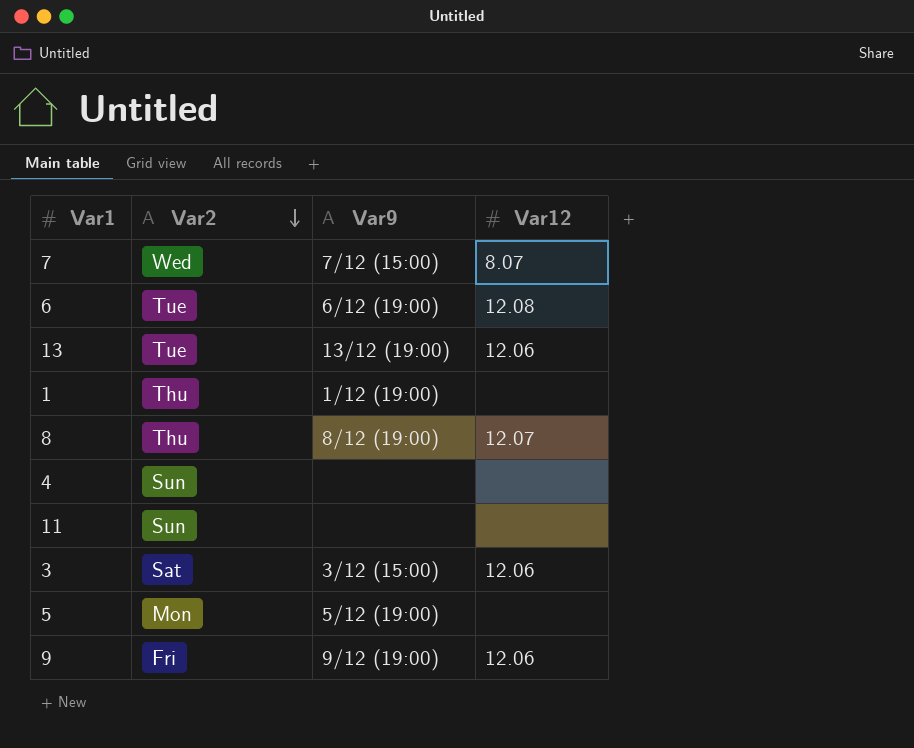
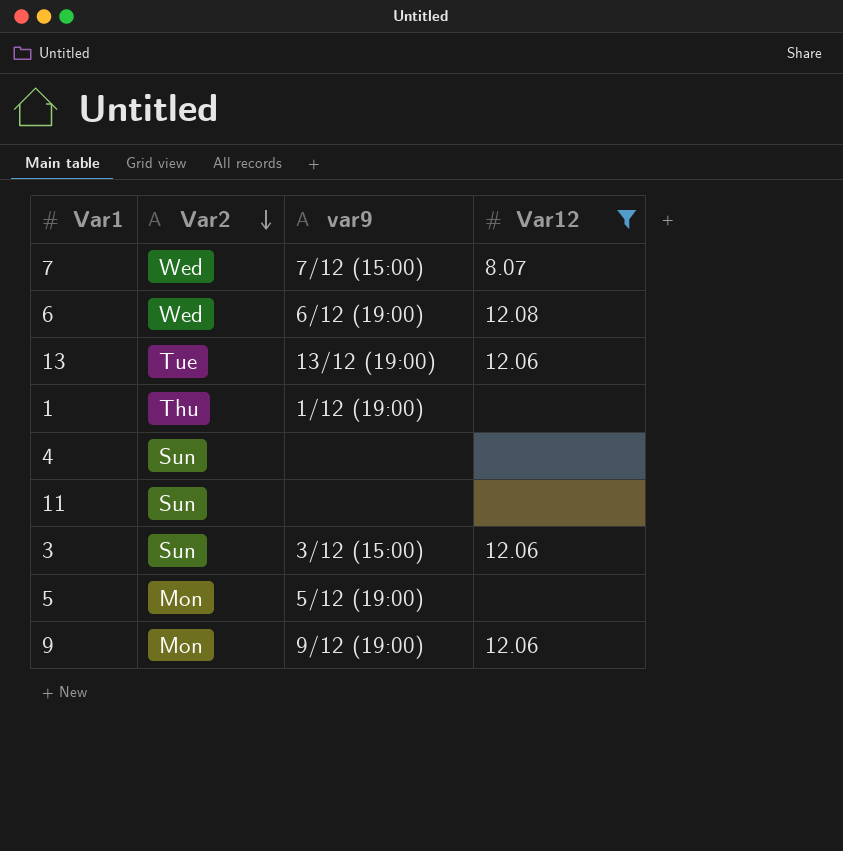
filter: none -> Var12 != 12.07
column name: Var9 -> var9
6 | Var2: Tue -> Wed
3 | Var2: Sat -> Sun
9 | Var2: Fri -> Mon

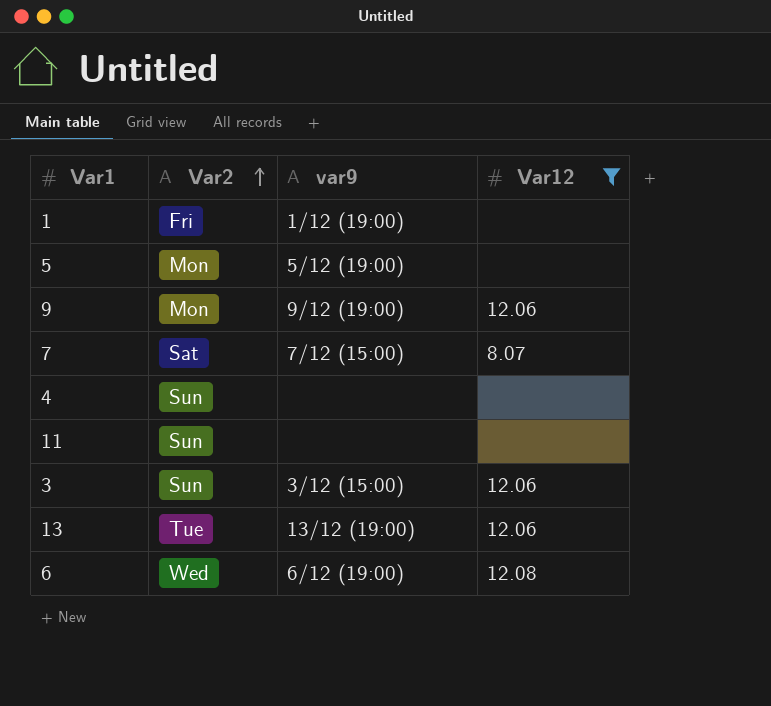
row order: Var2 descending -> Var2 ascending
1 | Var2: Thu -> Fri
7 | Var2: Wed -> Sat

